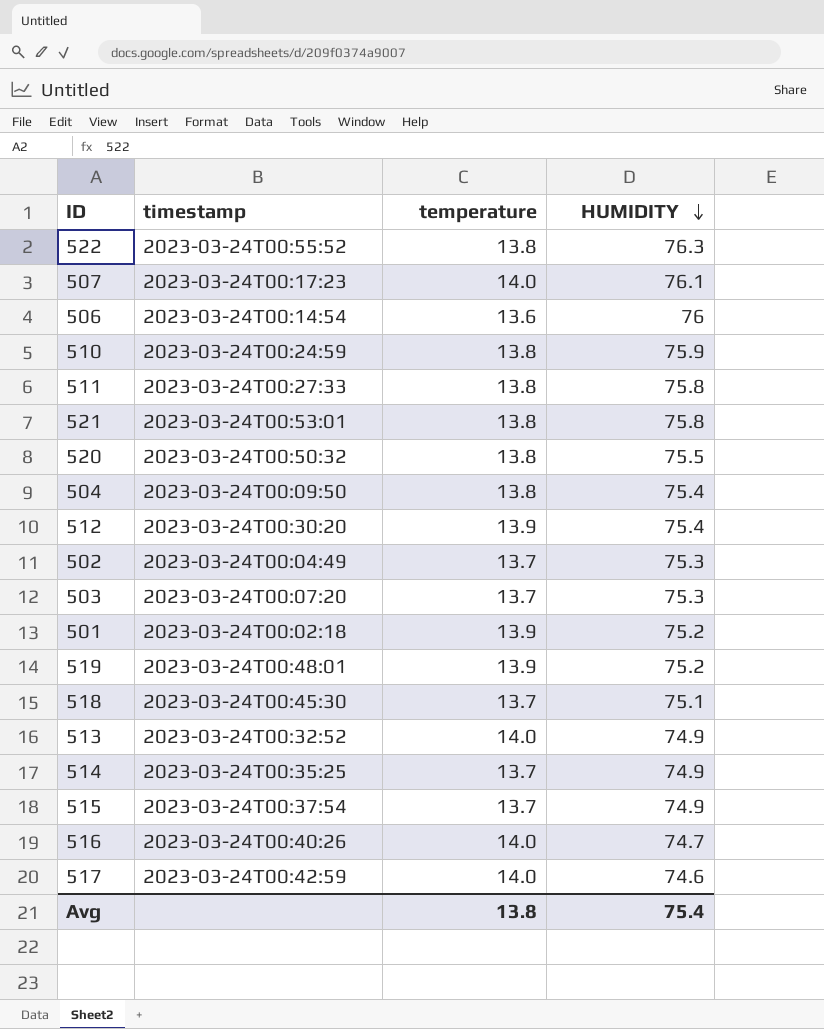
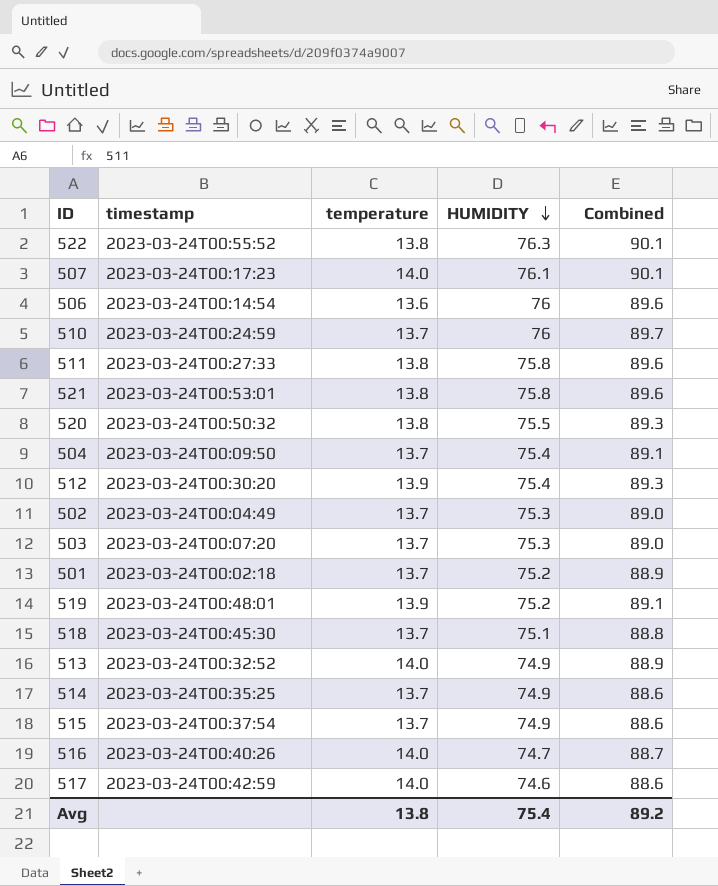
column Combined | formula: none -> [temperature] + [HUMIDITY]
510 | temperature: 13.8 -> 13.7
510 | HUMIDITY: 75.9 -> 76
504 | temperature: 13.8 -> 13.7
501 | temperature: 13.9 -> 13.7

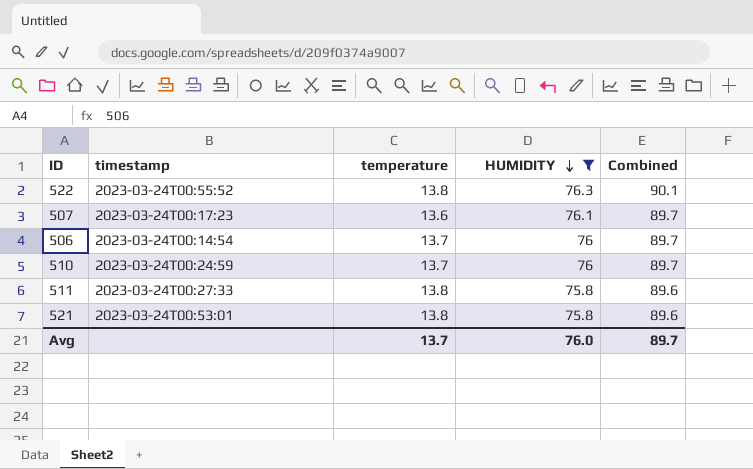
filter: none -> HUMIDITY >= 75.8
507 | temperature: 14.0 -> 13.6
507 | Combined: 90.1 -> 89.7
506 | temperature: 13.6 -> 13.7
506 | Combined: 89.6 -> 89.7
Avg | temperature: 13.8 -> 13.7
Avg | HUMIDITY: 75.4 -> 76.0
Avg | Combined: 89.2 -> 89.7

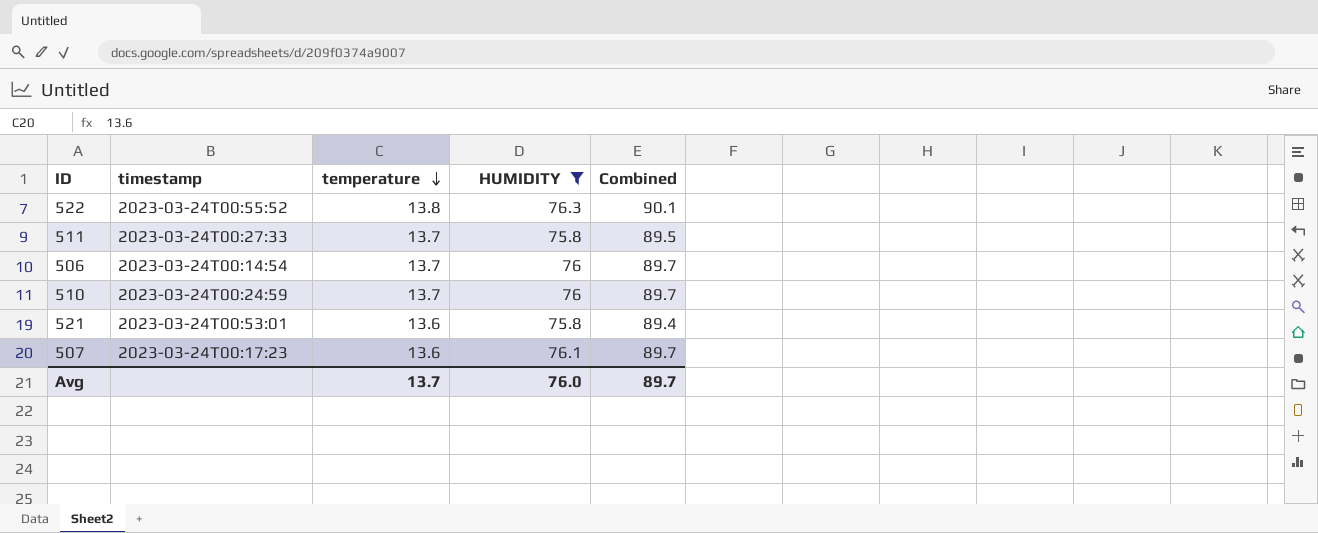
row order: HUMIDITY descending -> temperature descending
511 | temperature: 13.8 -> 13.7
511 | Combined: 89.6 -> 89.5
521 | temperature: 13.8 -> 13.6
521 | Combined: 89.6 -> 89.4

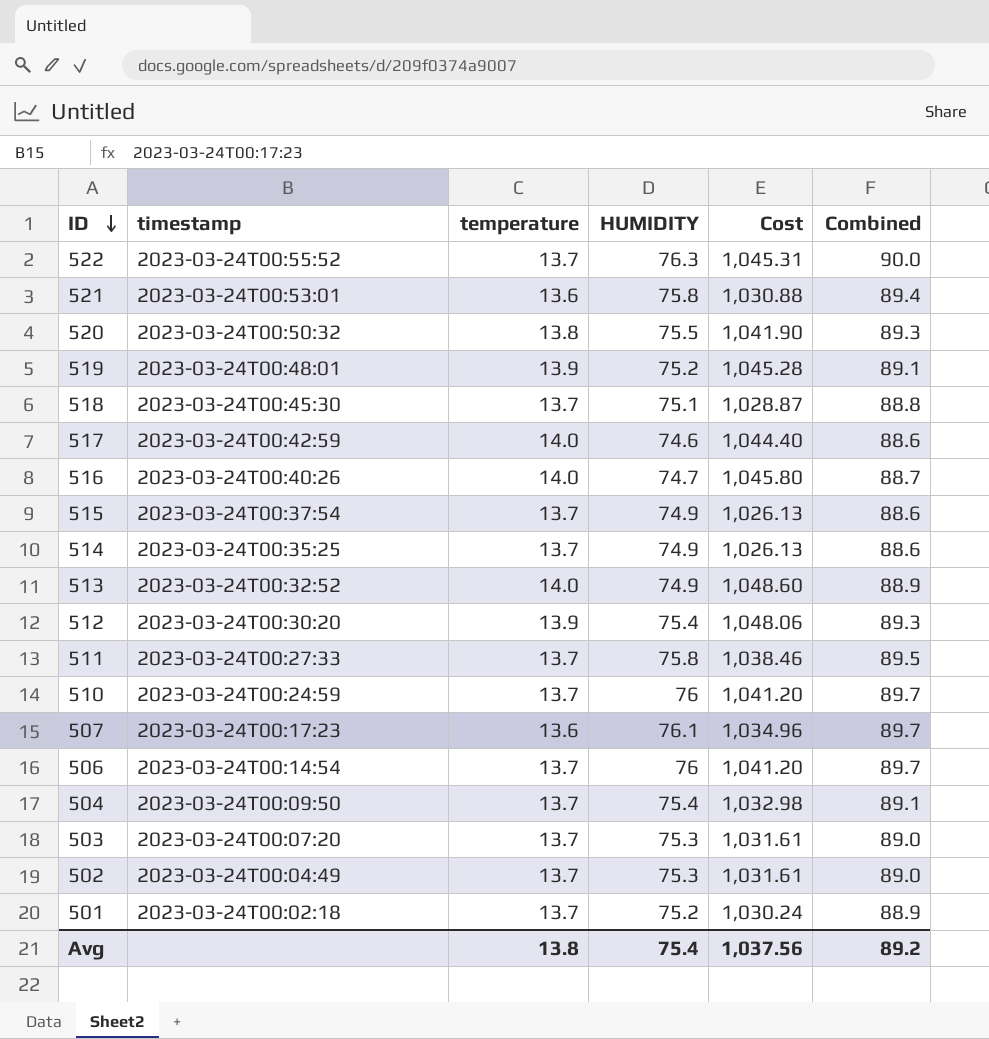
filter: HUMIDITY >= 75.8 -> none
row order: temperature descending -> ID descending
column Cost | formula: none -> [temperature] * [HUMIDITY]
522 | temperature: 13.8 -> 13.7
522 | Combined: 90.1 -> 90.0
Avg | temperature: 13.7 -> 13.8
Avg | HUMIDITY: 76.0 -> 75.4
Avg | Combined: 89.7 -> 89.2

